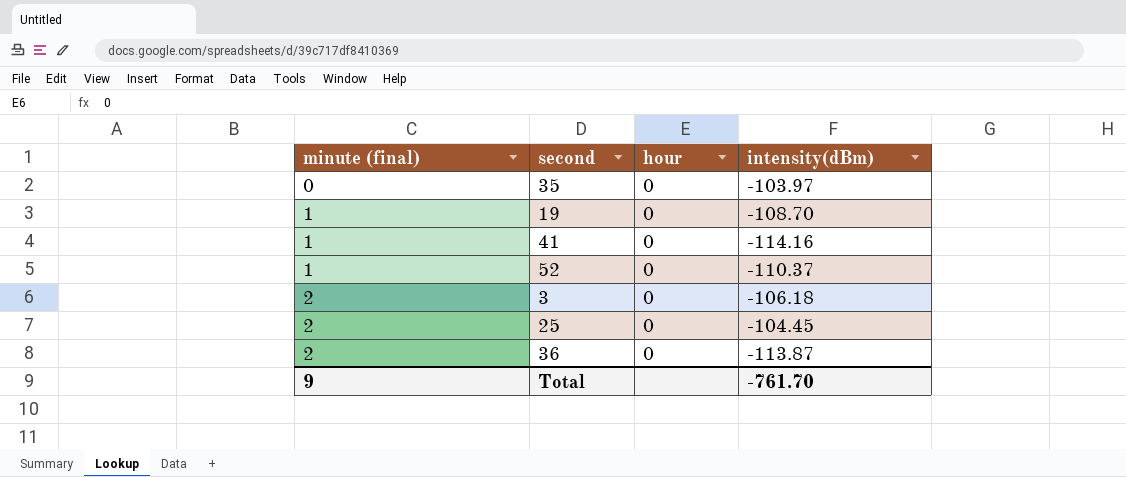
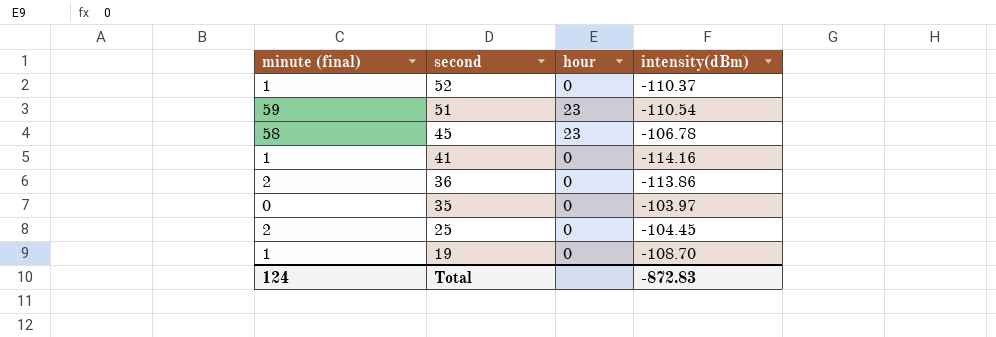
row order: minute (final) ascending -> second descending
row 3: 2 | 0 | -106.18 -> none
row 51: none -> 59 | 23 | -110.54
row 45: none -> 58 | 23 | -106.78
36 | intensity(dBm): -113.87 -> -113.86
Total | minute (final): 9 -> 124
Total | intensity(dBm): -761.70 -> -872.83

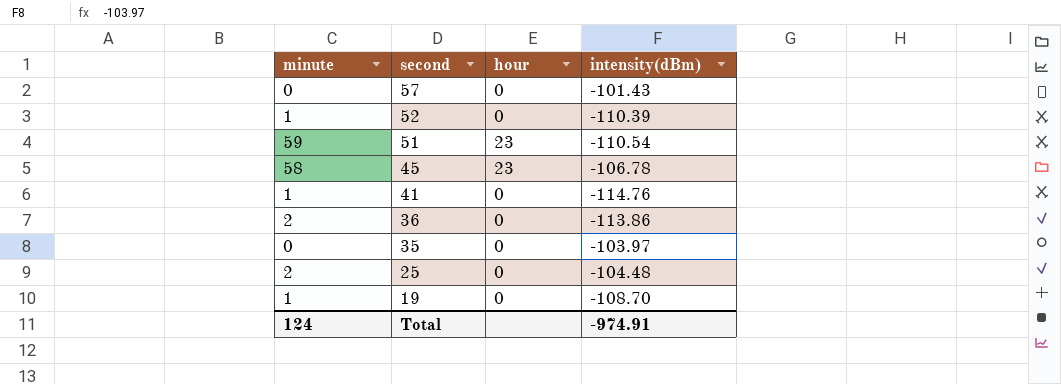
column name: minute (final) -> minute
row 57: none -> 0 | 0 | -101.43
52 | intensity(dBm): -110.37 -> -110.39
41 | intensity(dBm): -114.16 -> -114.76
25 | intensity(dBm): -104.45 -> -104.48
Total | intensity(dBm): -872.83 -> -974.91

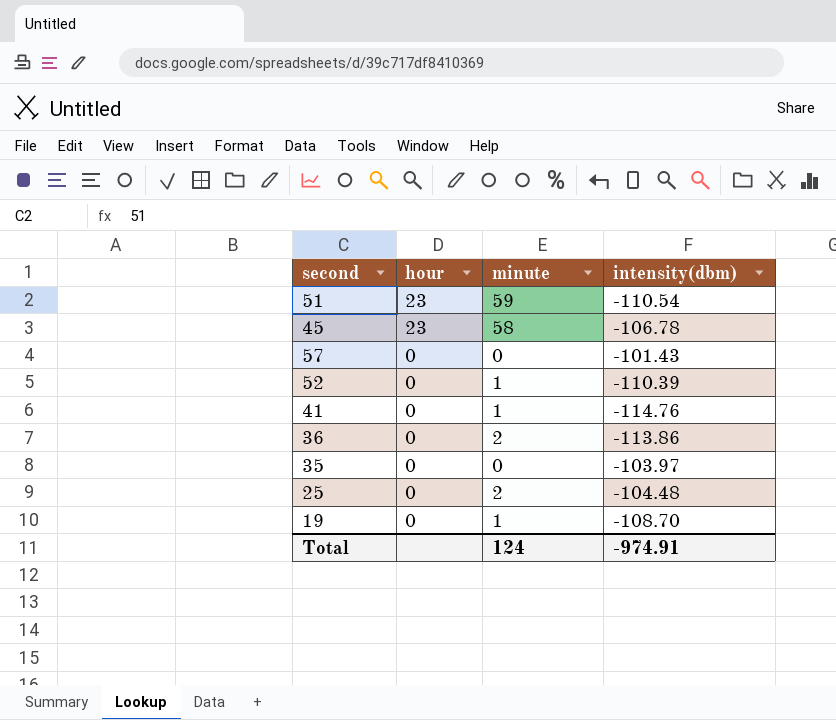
row order: second descending -> hour descending
column minute | position: 1 -> 3
column name: intensity(dBm) -> intensity(dbm)

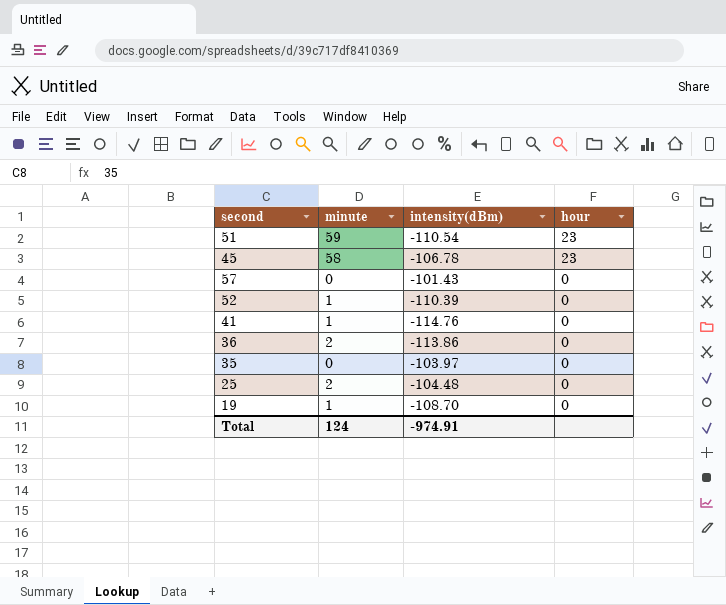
column name: intensity(dbm) -> intensity(dBm)
column hour | position: 2 -> 4

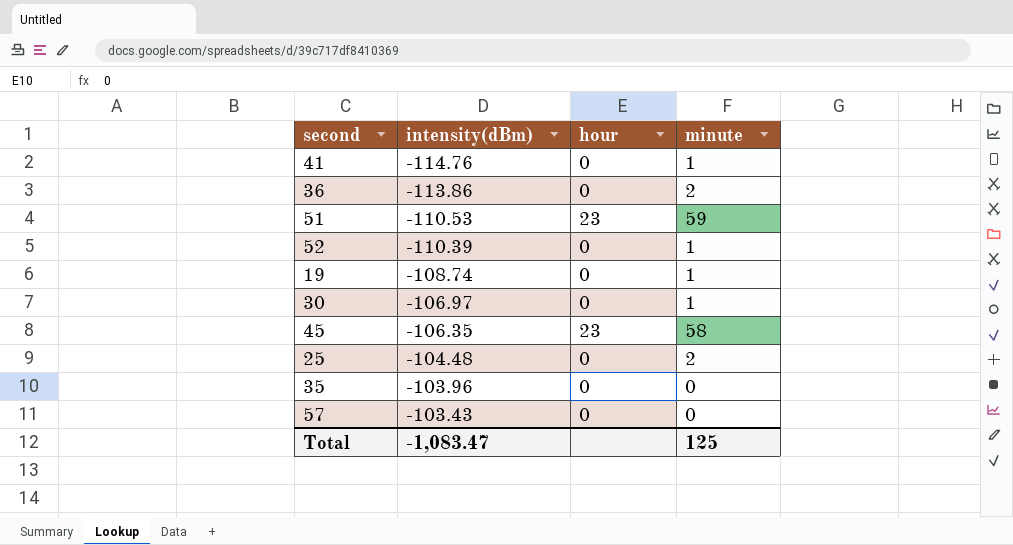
row order: hour descending -> intensity(dBm) ascending
column minute | position: 2 -> 4
51 | intensity(dBm): -110.54 -> -110.53
19 | intensity(dBm): -108.70 -> -108.74
row 30: none -> -106.97 | 0 | 1
45 | intensity(dBm): -106.78 -> -106.35
35 | intensity(dBm): -103.97 -> -103.96
57 | intensity(dBm): -101.43 -> -103.43
Total | intensity(dBm): -974.91 -> -1,083.47
Total | minute: 124 -> 125

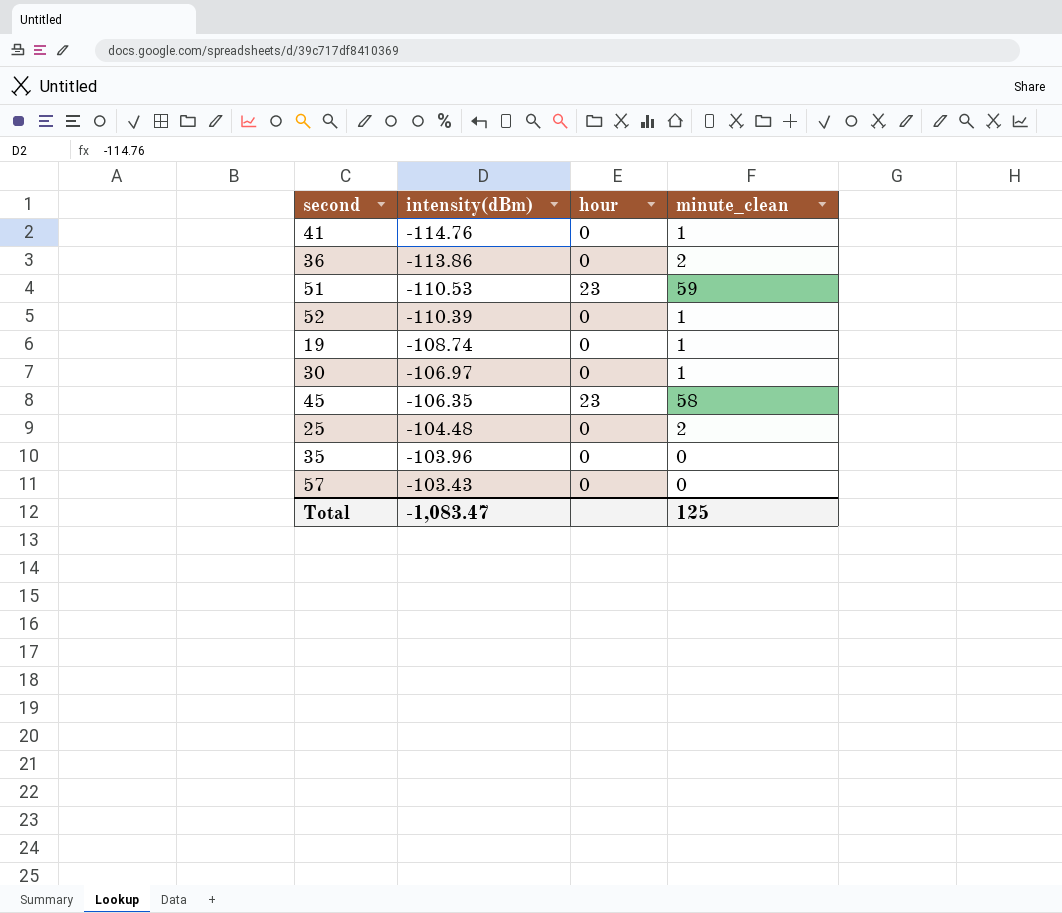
column name: minute -> minute_clean

